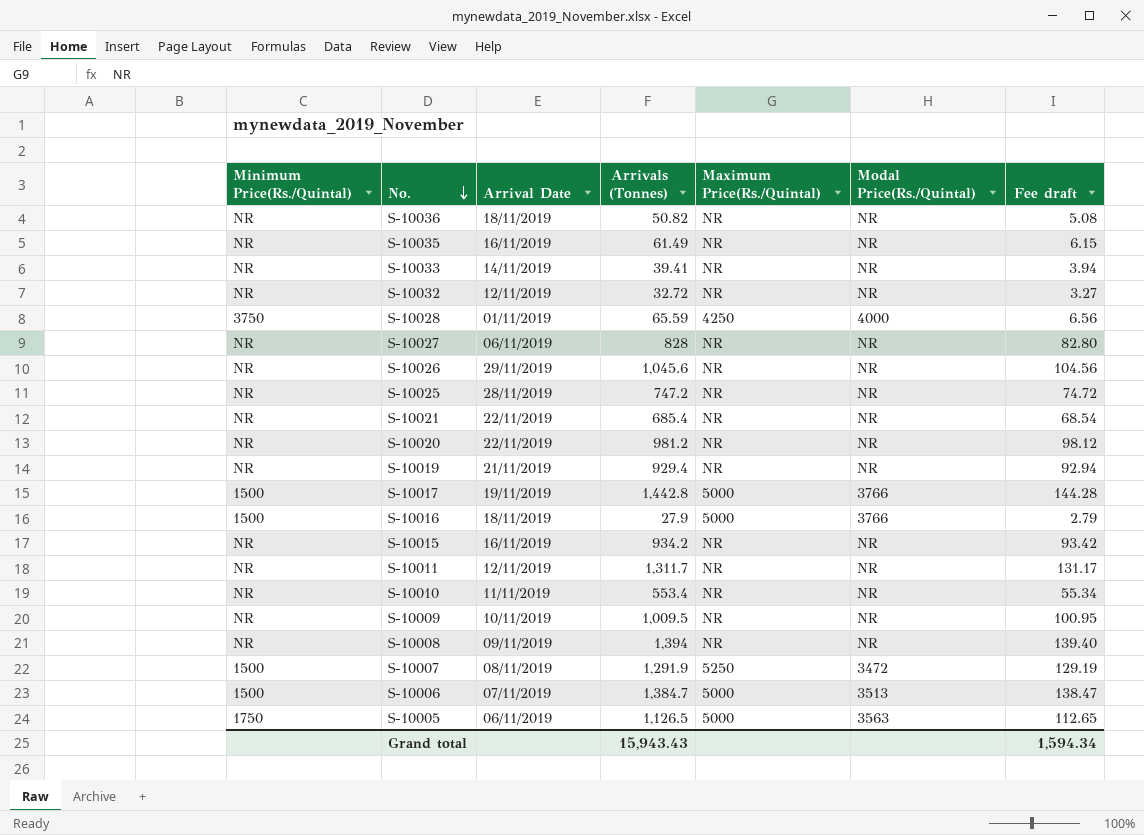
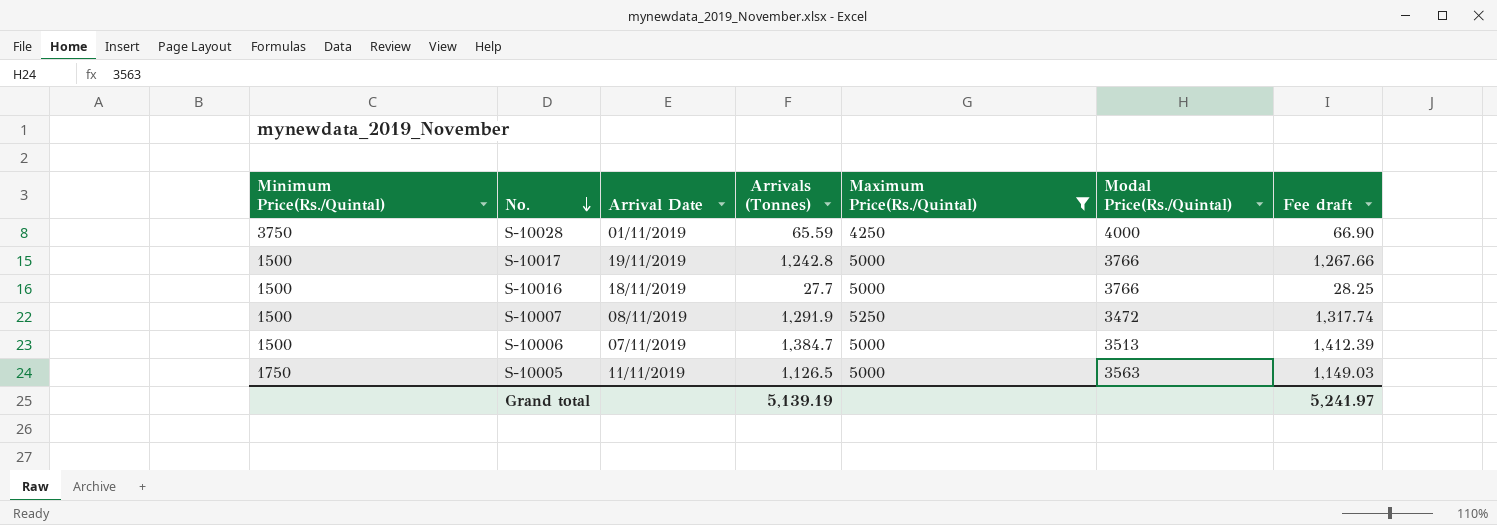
filter: none -> Maximum Price(Rs./Quintal) != NR
column Fee draft | formula: [Arrivals (Tonnes)] * 0.1 -> [Arrivals (Tonnes)] * 1.02
S-10017 | Arrivals (Tonnes): 1,442.8 -> 1,242.8
S-10016 | Arrivals (Tonnes): 27.9 -> 27.7
S-10005 | Arrival Date: 06/11/2019 -> 11/11/2019
Grand total | Arrivals (Tonnes): 15,943.43 -> 5,139.19
Grand total | Fee draft: 1,594.34 -> 5,241.97

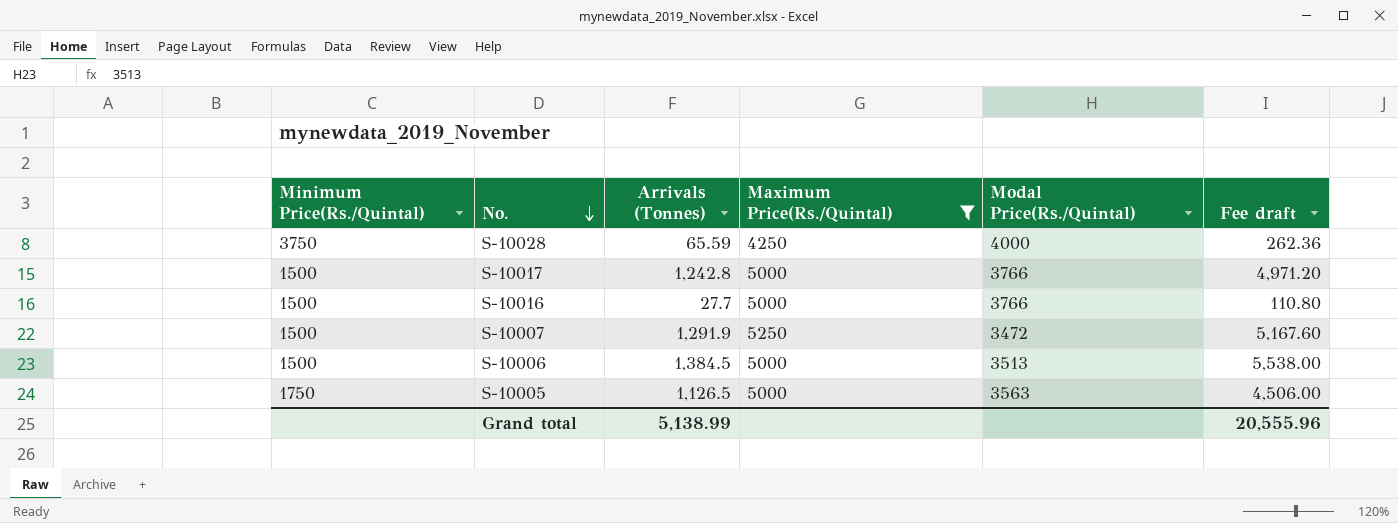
column Arrival Date | position: 3 -> none
column Fee draft | formula: [Arrivals (Tonnes)] * 1.02 -> [Arrivals (Tonnes)] * 4
S-10006 | Arrivals (Tonnes): 1,384.7 -> 1,384.5
Grand total | Arrivals (Tonnes): 5,139.19 -> 5,138.99
Grand total | Fee draft: 5,241.97 -> 20,555.96

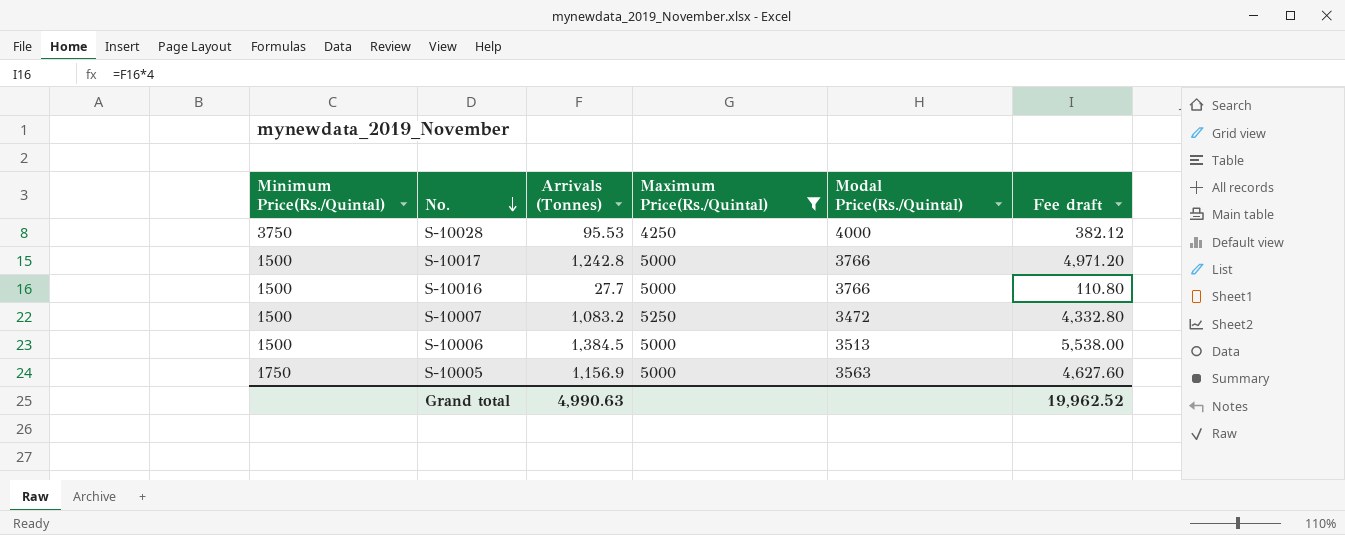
S-10028 | Arrivals (Tonnes): 65.59 -> 95.53
S-10028 | Fee draft: 262.36 -> 382.12
S-10007 | Arrivals (Tonnes): 1,291.9 -> 1,083.2
S-10007 | Fee draft: 5,167.60 -> 4,332.80
S-10005 | Arrivals (Tonnes): 1,126.5 -> 1,156.9
S-10005 | Fee draft: 4,506.00 -> 4,627.60
Grand total | Arrivals (Tonnes): 5,138.99 -> 4,990.63
Grand total | Fee draft: 20,555.96 -> 19,962.52

